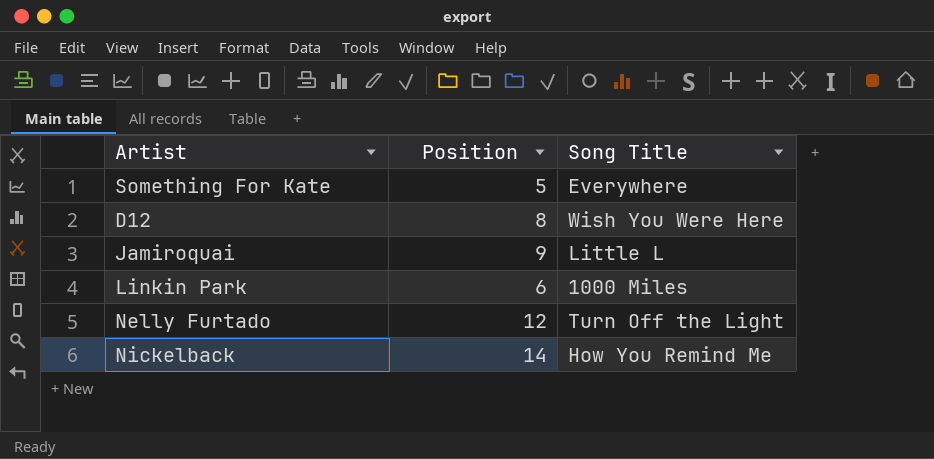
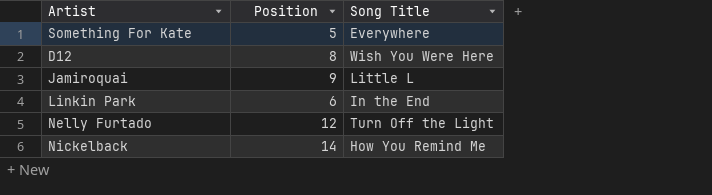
Linkin Park | Song Title: 1000 Miles -> In the End

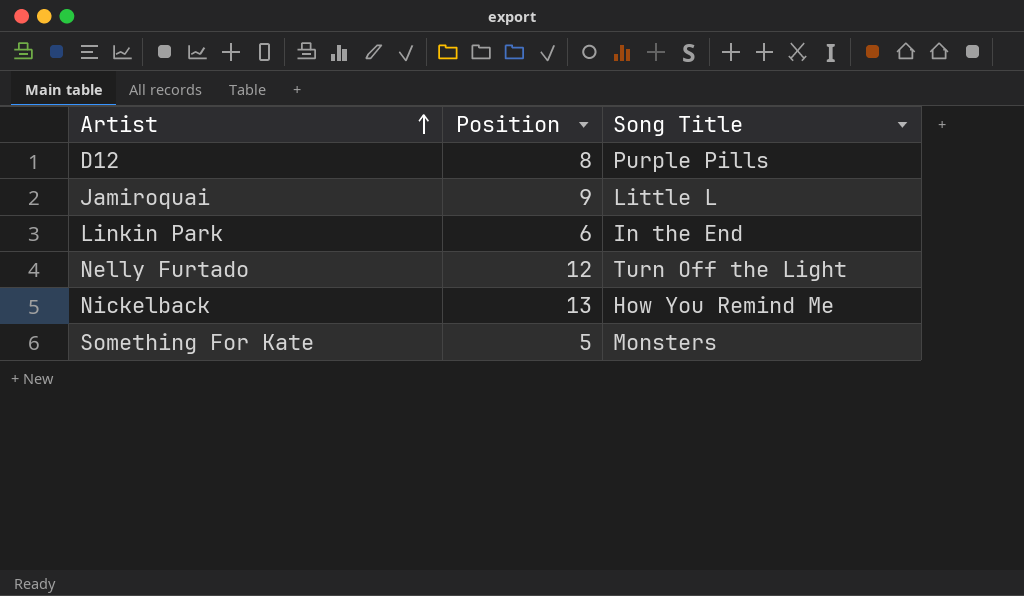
row order: none -> Artist ascending
D12 | Song Title: Wish You Were Here -> Purple Pills
Nickelback | Position: 14 -> 13
Something For Kate | Song Title: Everywhere -> Monsters

